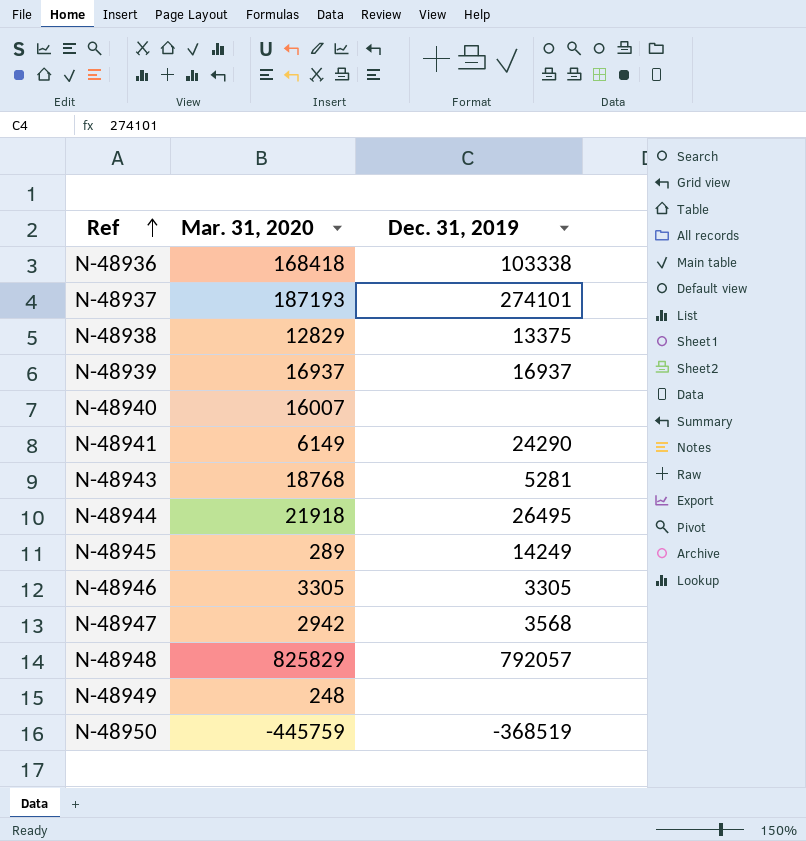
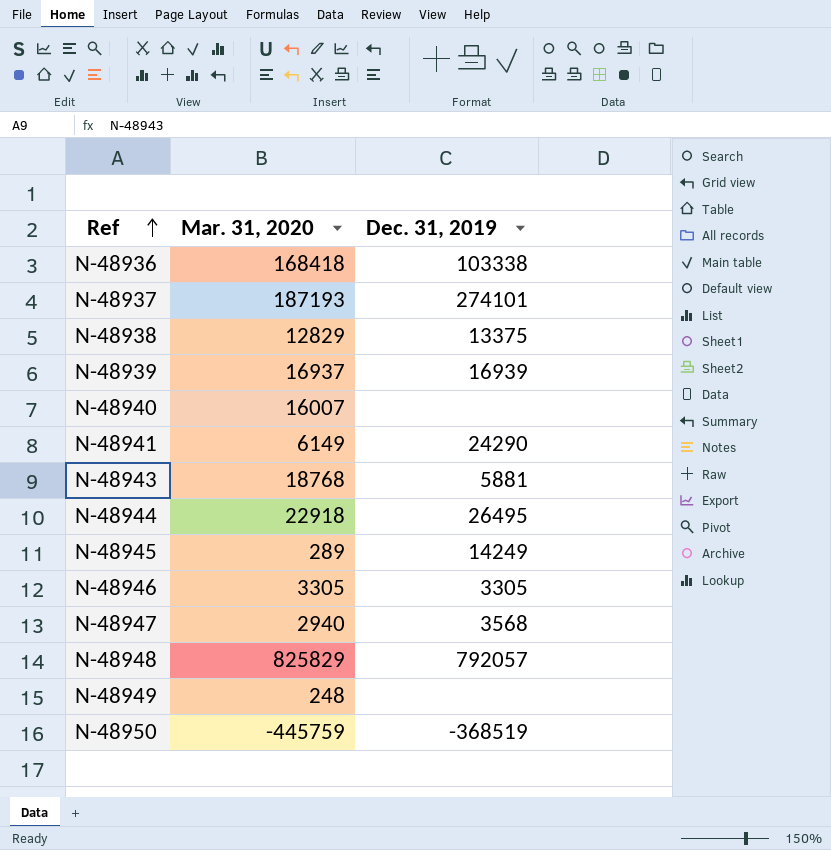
N-48939 | Dec. 31, 2019: 16937 -> 16939
N-48943 | Dec. 31, 2019: 5281 -> 5881
N-48944 | Mar. 31, 2020: 21918 -> 22918
N-48947 | Mar. 31, 2020: 2942 -> 2940

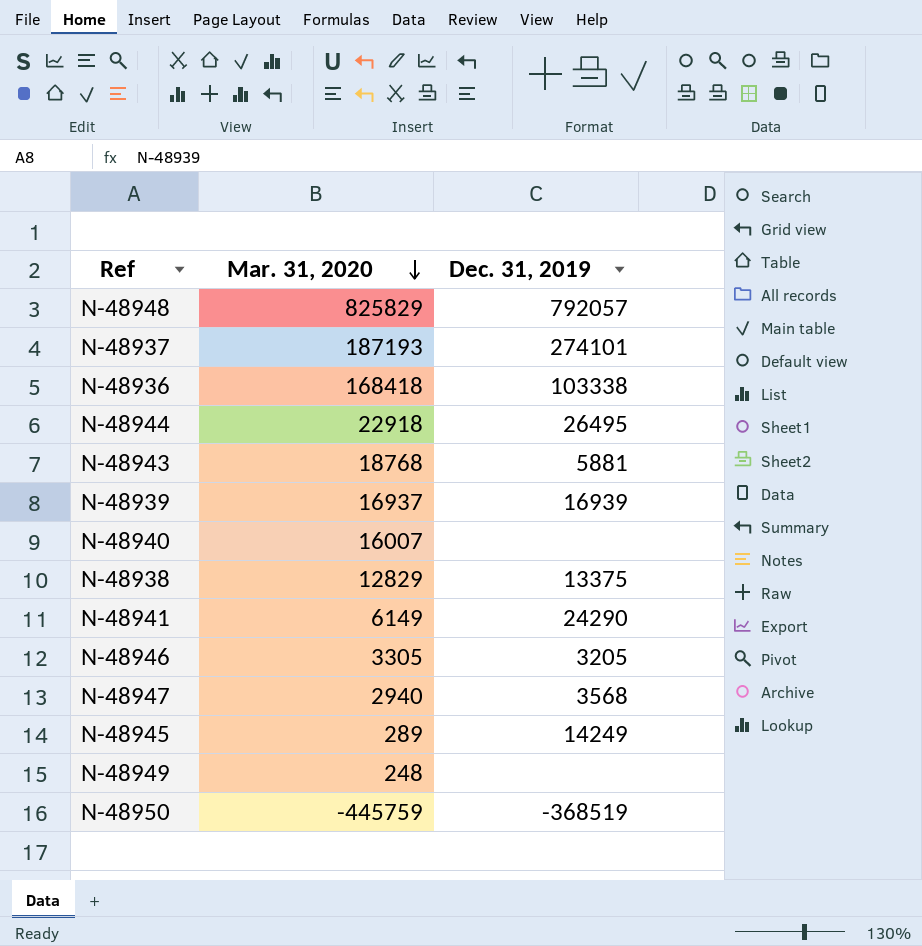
row order: Ref ascending -> Mar. 31, 2020 descending
N-48946 | Dec. 31, 2019: 3305 -> 3205

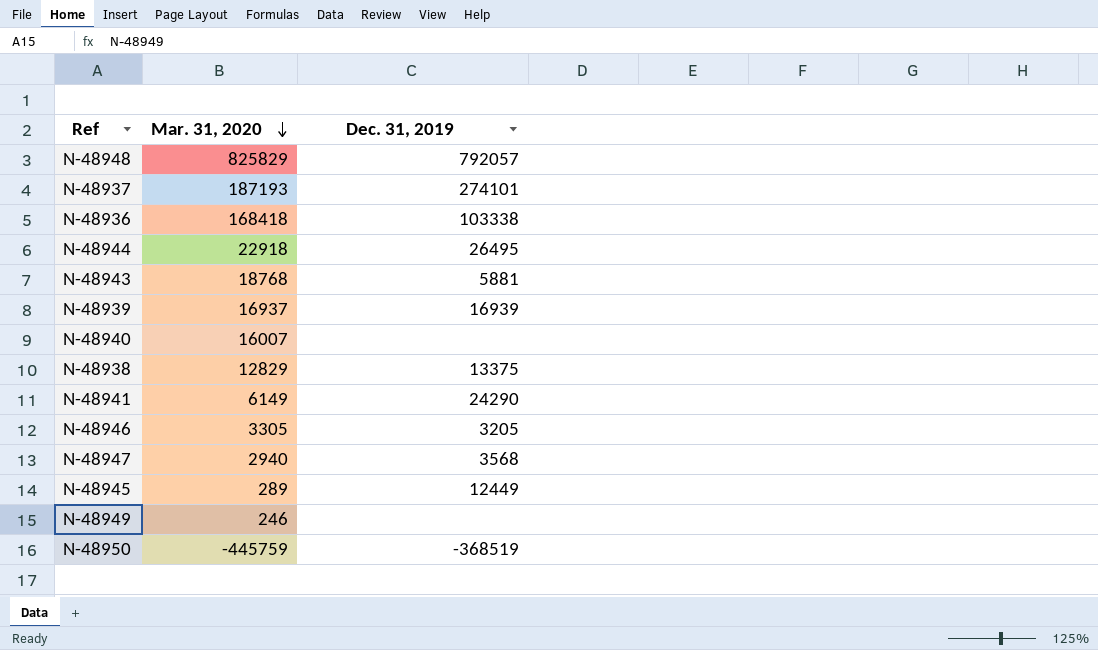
N-48945 | Dec. 31, 2019: 14249 -> 12449
N-48949 | Mar. 31, 2020: 248 -> 246

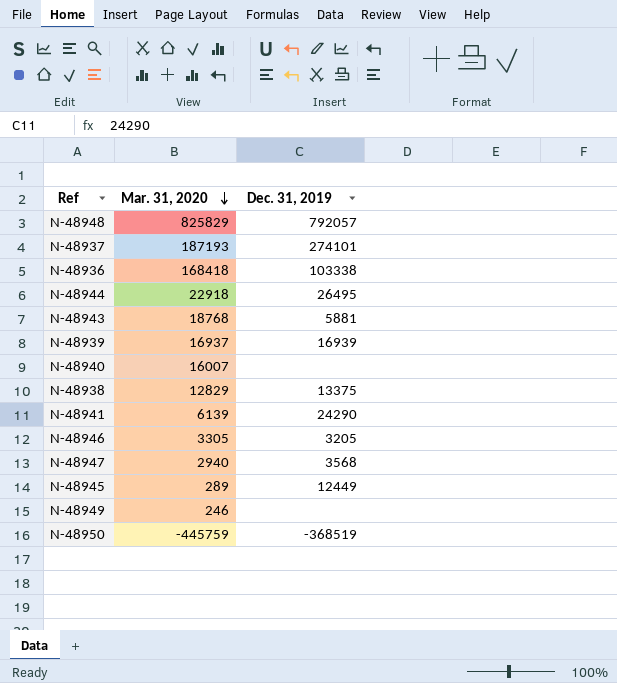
N-48941 | Mar. 31, 2020: 6149 -> 6139

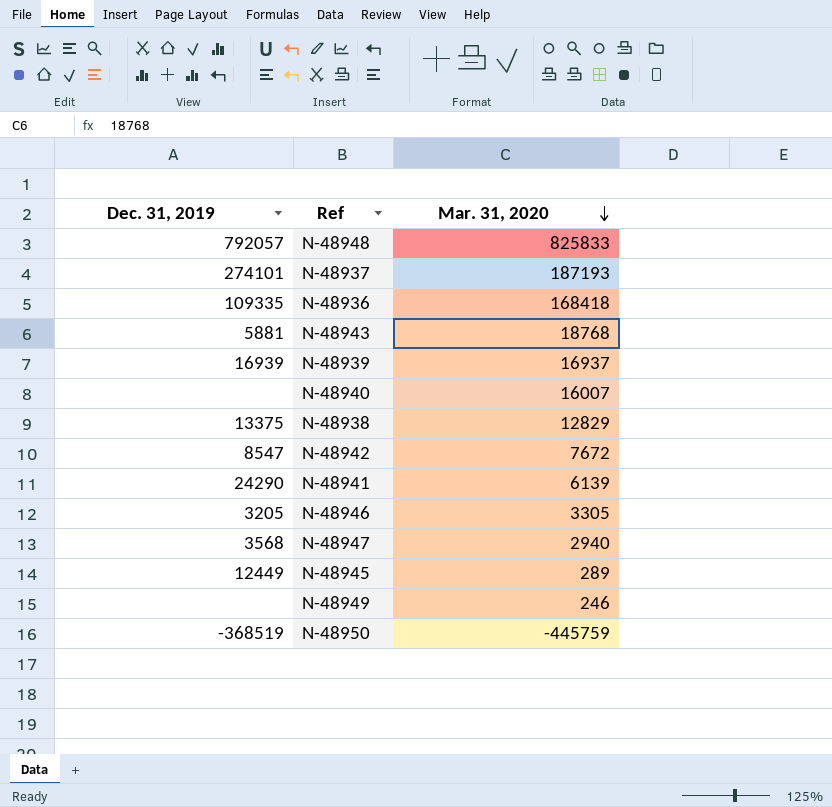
column Dec. 31, 2019 | position: 3 -> 1
row N-48944: 22918 | 26495 -> none
N-48948 | Mar. 31, 2020: 825829 -> 825833
N-48936 | Dec. 31, 2019: 103338 -> 109335
row N-48942: none -> 8547 | 7672

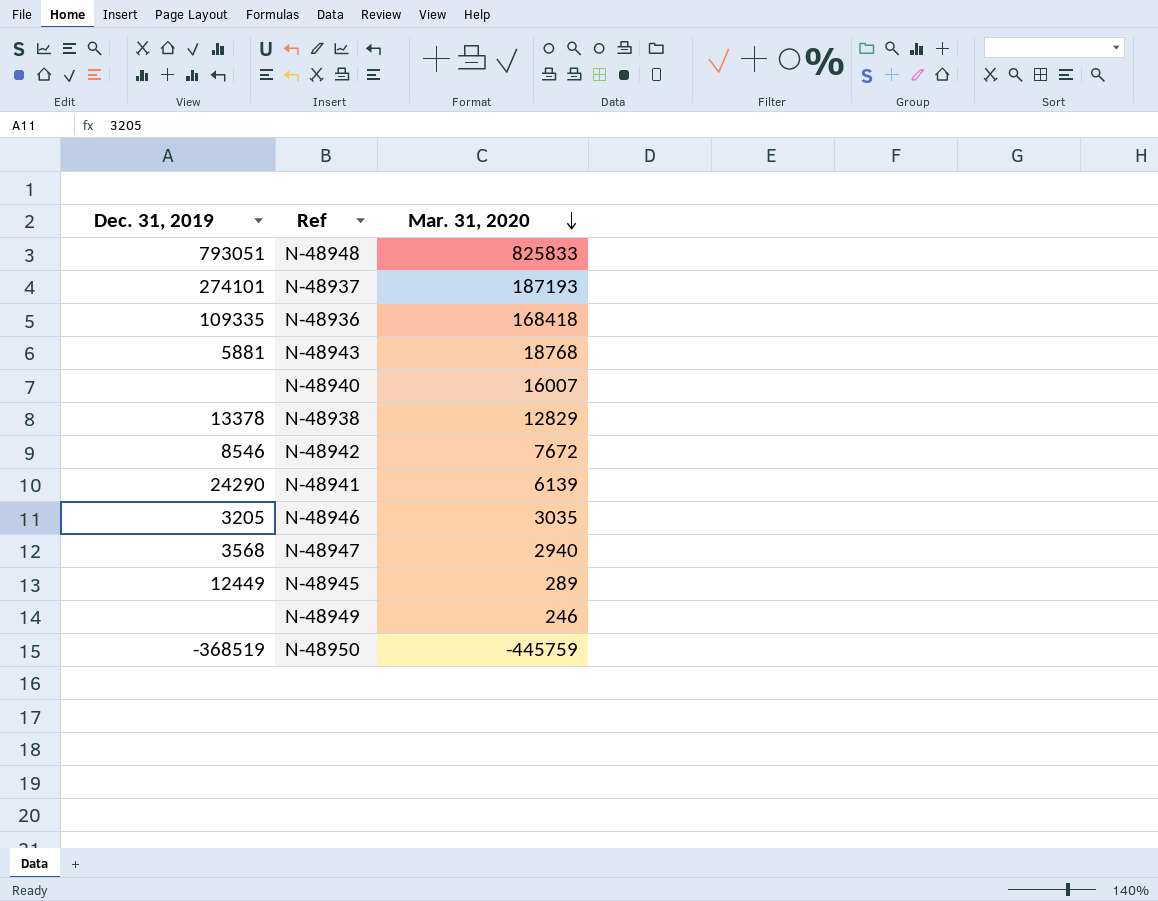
row N-48939: 16939 | 16937 -> none
N-48948 | Dec. 31, 2019: 792057 -> 793051
N-48938 | Dec. 31, 2019: 13375 -> 13378
N-48942 | Dec. 31, 2019: 8547 -> 8546
N-48946 | Mar. 31, 2020: 3305 -> 3035

